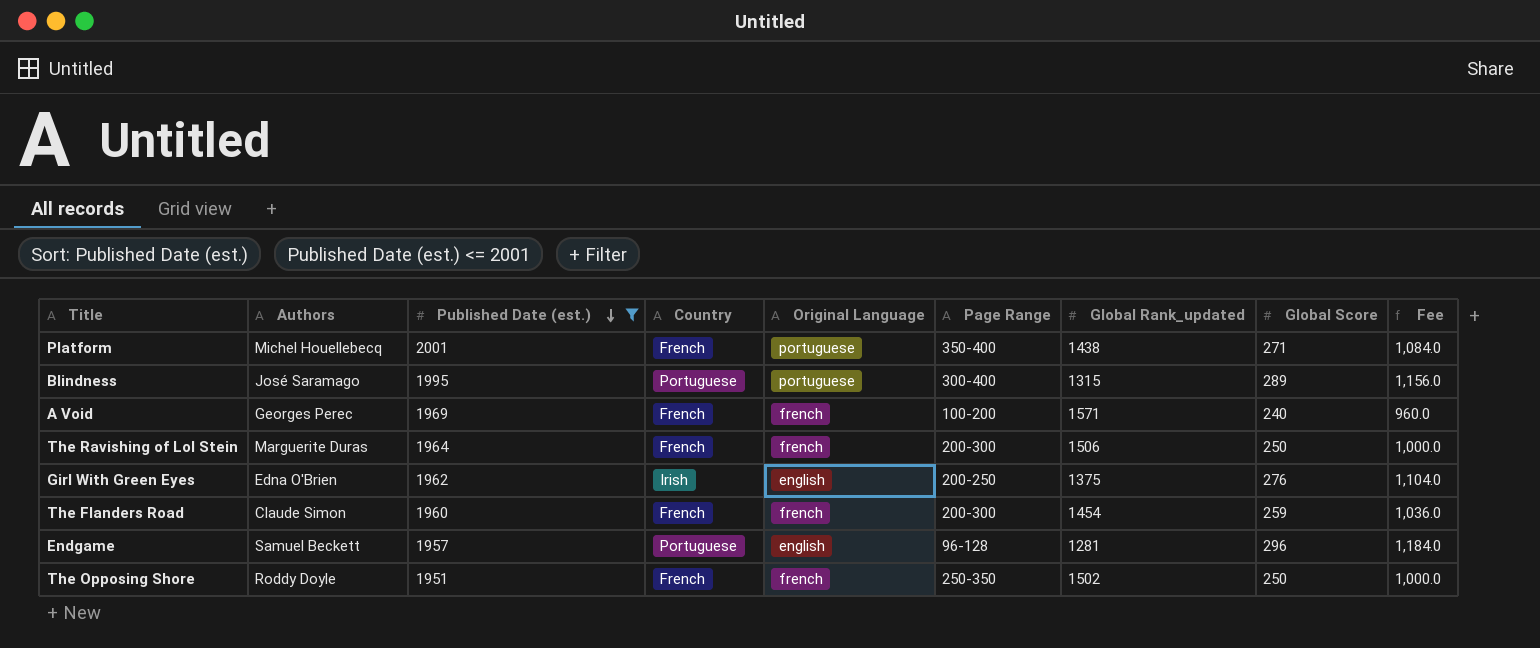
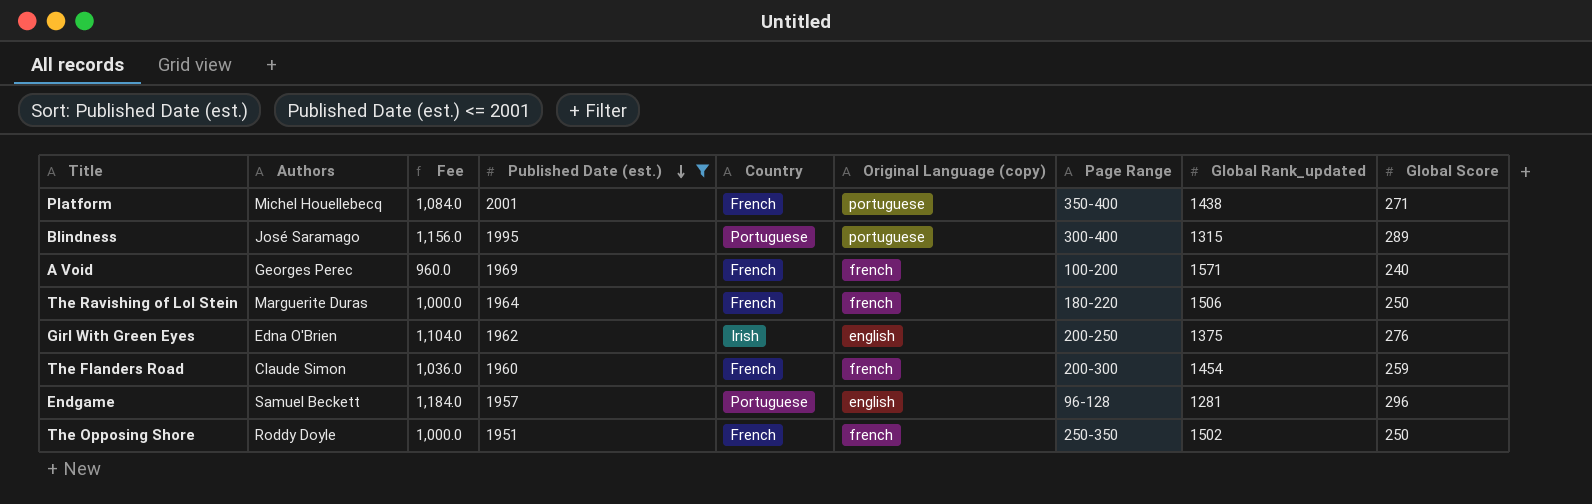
column Fee | position: 9 -> 3
column name: Original Language -> Original Language (copy)
The Ravishing of Lol Stein | Page Range: 200-300 -> 180-220

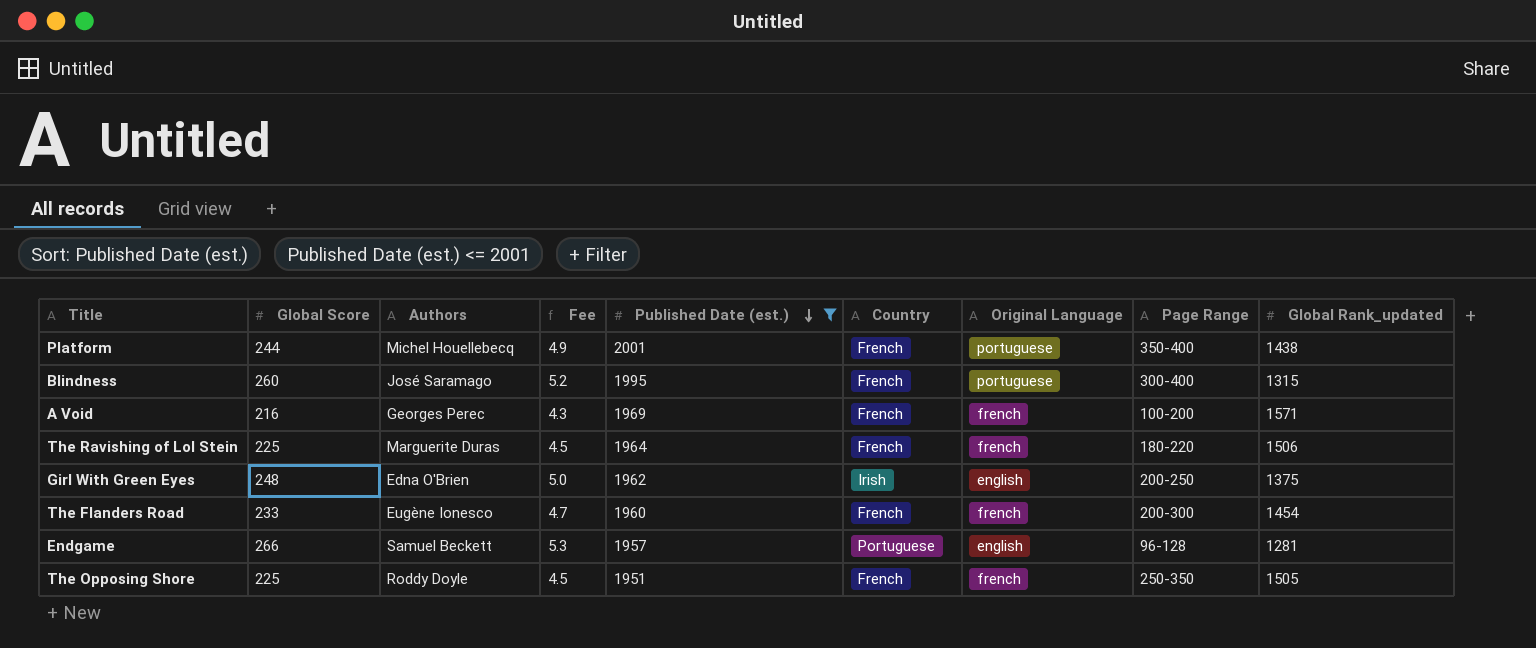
column Global Score | position: 9 -> 2
column Fee | formula: [Global Score] * 4 -> [Global Score] * 0.02
column name: Original Language (copy) -> Original Language
Platform | Global Score: 271 -> 244
Blindness | Global Score: 289 -> 260
Blindness | Country: Portuguese -> French
A Void | Global Score: 240 -> 216
The Ravishing of Lol Stein | Global Score: 250 -> 225
Girl With Green Eyes | Global Score: 276 -> 248
The Flanders Road | Global Score: 259 -> 233
The Flanders Road | Authors: Claude Simon -> Eugène Ionesco
Endgame | Global Score: 296 -> 266
The Opposing Shore | Global Score: 250 -> 225
The Opposing Shore | Global Rank_updated: 1502 -> 1505

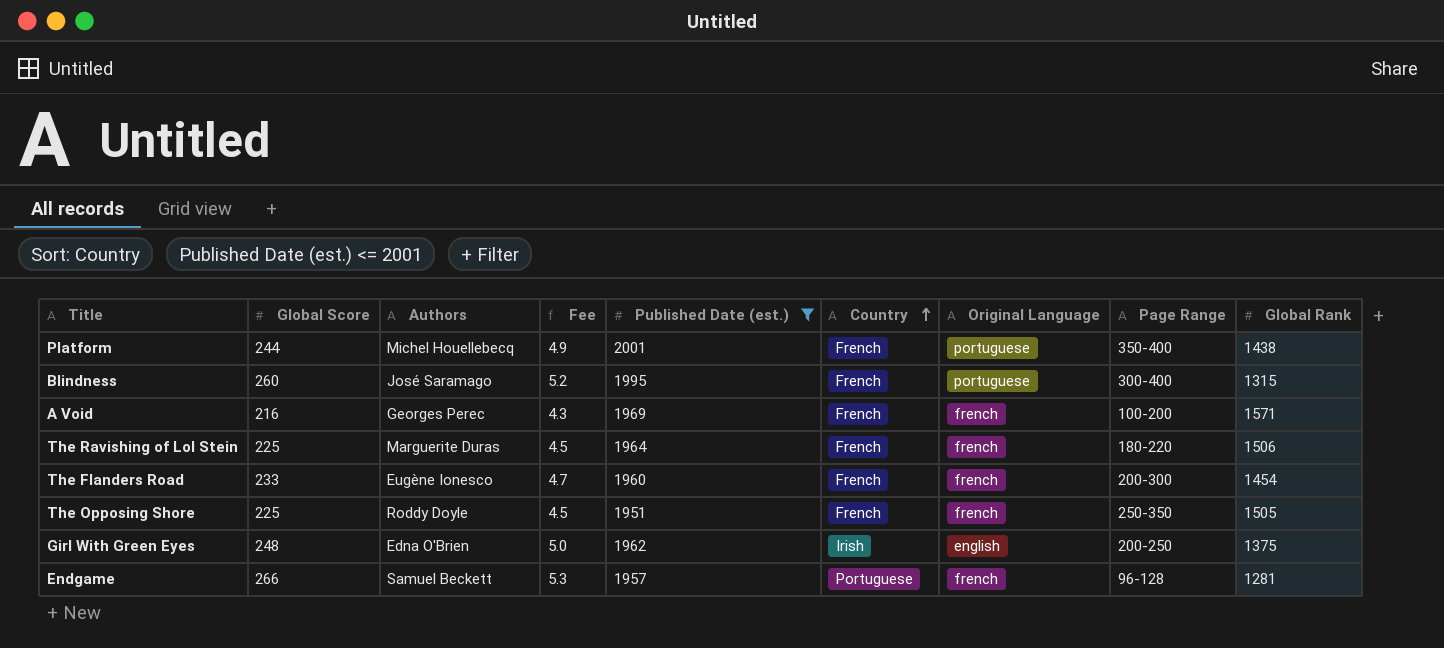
row order: Published Date (est.) descending -> Country ascending
column name: Global Rank_updated -> Global Rank
Endgame | Original Language: english -> french

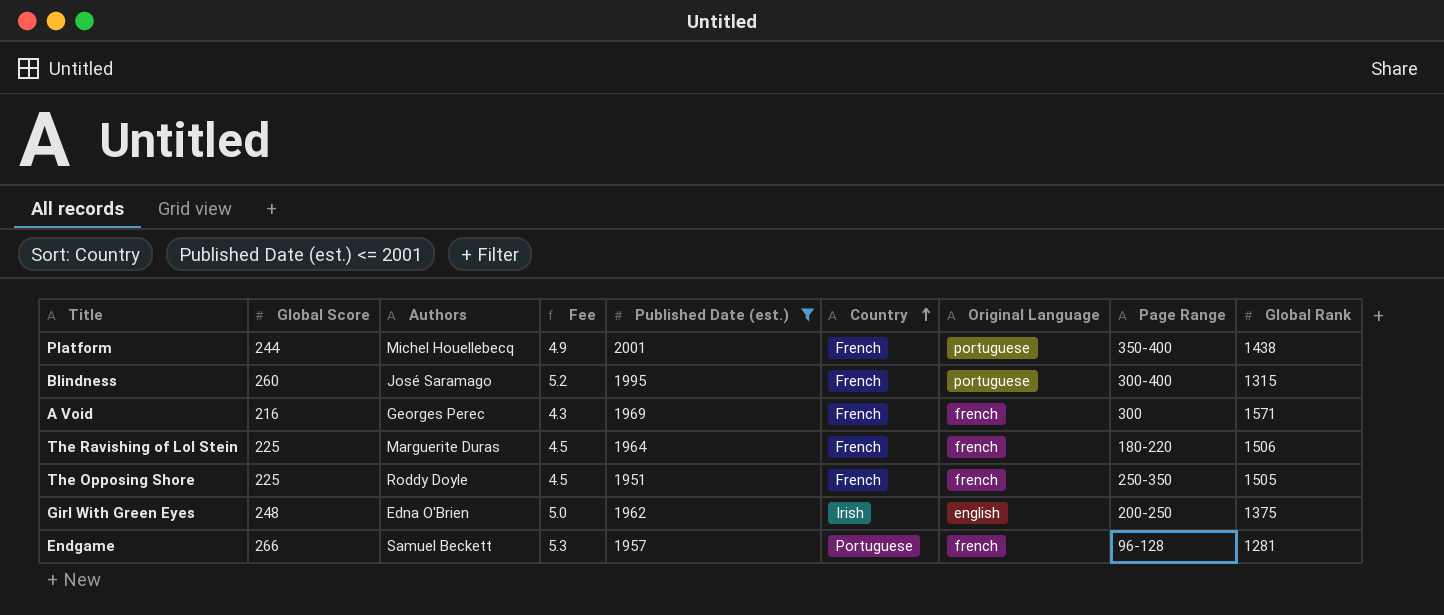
row The Flanders Road: 233 | Eugène Ionesco | 4.7 | 1960 | French | french | 200-300 | 1454 -> none
A Void | Page Range: 100-200 -> 300

